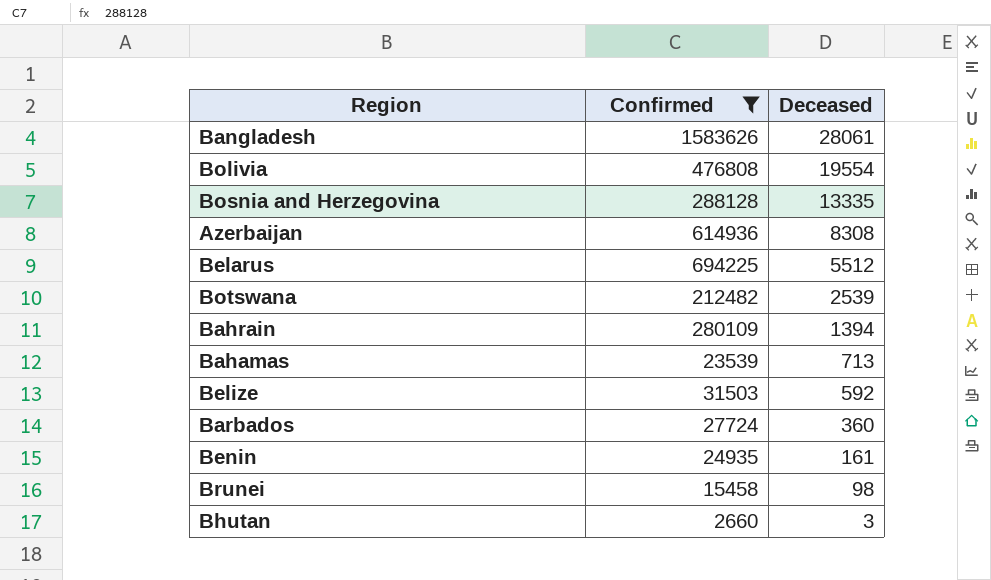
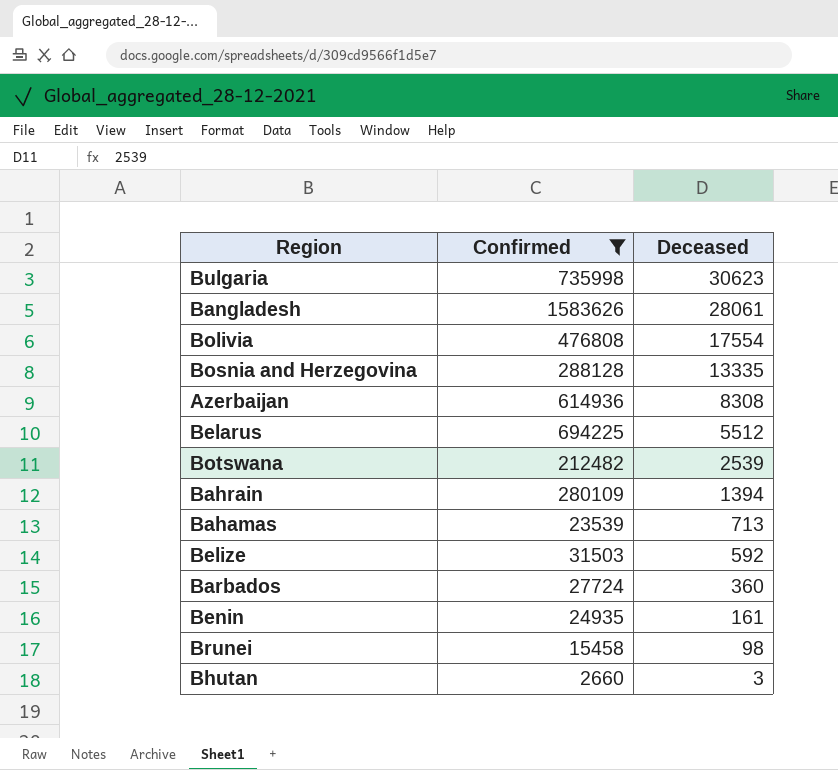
row Bulgaria: none -> 735998 | 30623
Bolivia | Deceased: 19554 -> 17554

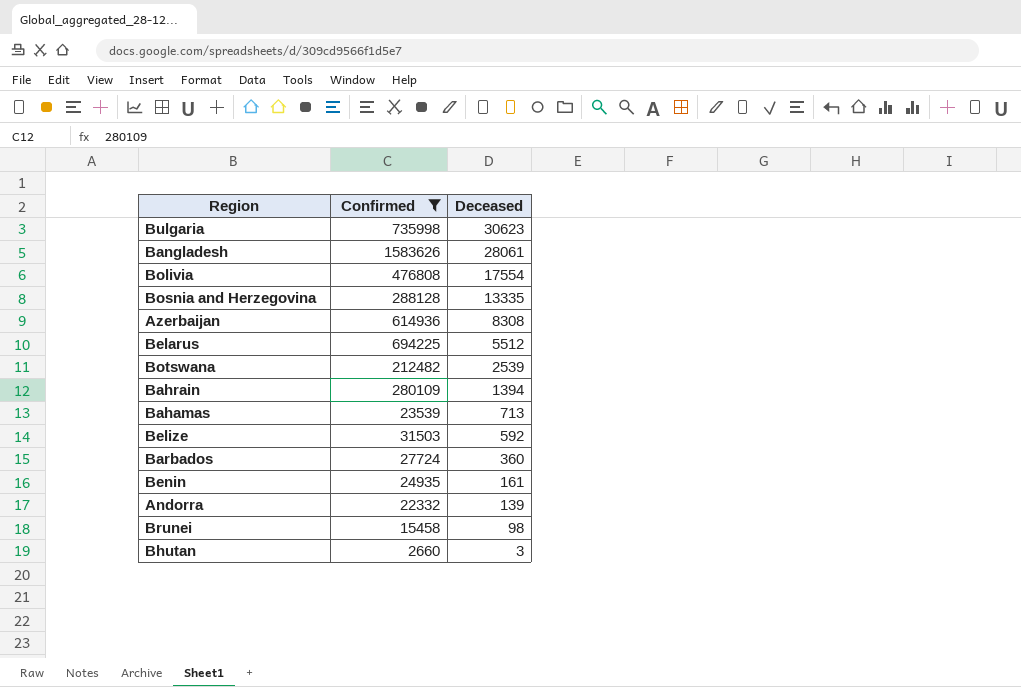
row Andorra: none -> 22332 | 139

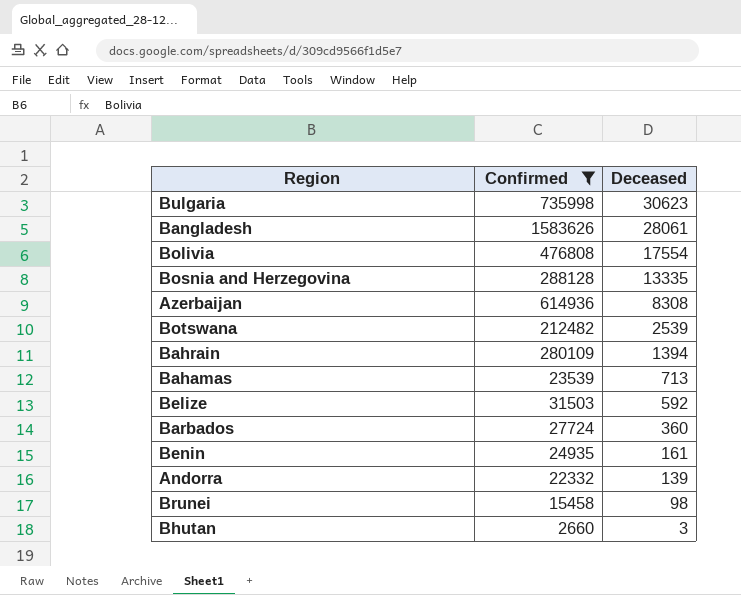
row Belarus: 694225 | 5512 -> none

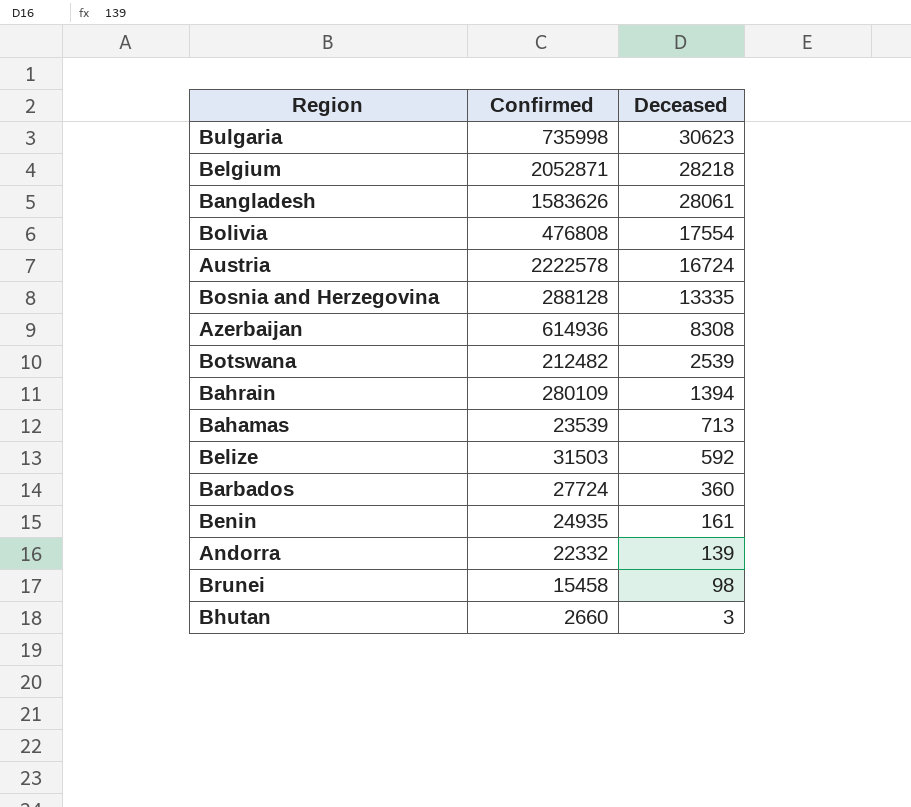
filter: Confirmed <= 1583626 -> none

